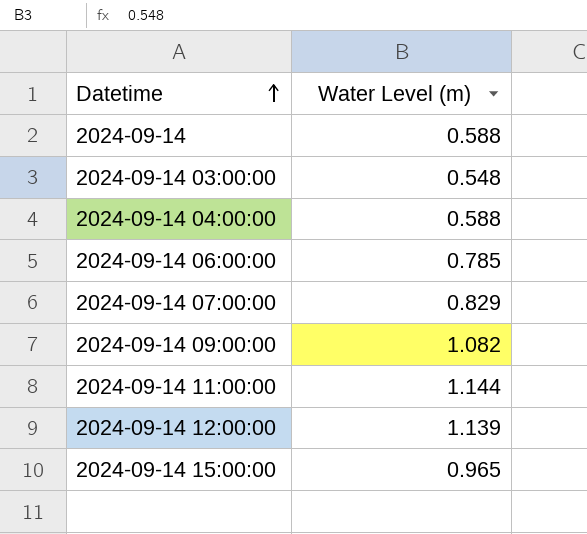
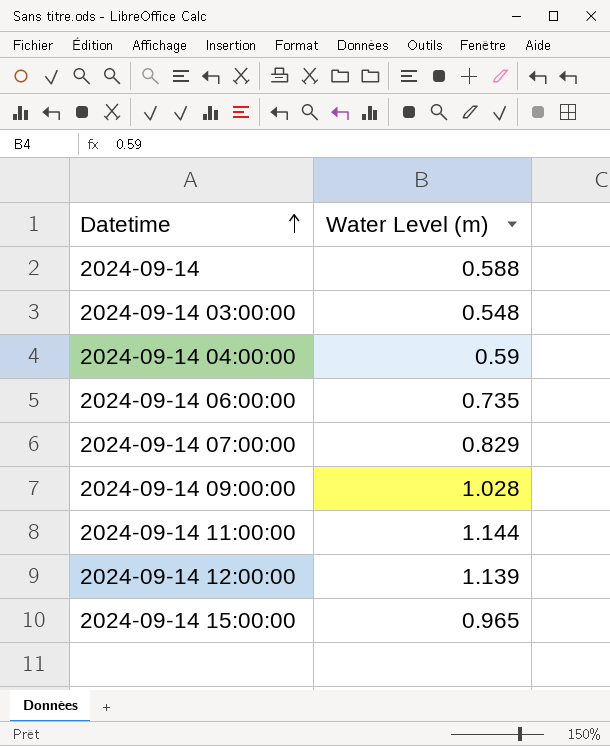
2024-09-14 04:00:00 | Water Level (m): 0.588 -> 0.59
2024-09-14 06:00:00 | Water Level (m): 0.785 -> 0.735
2024-09-14 09:00:00 | Water Level (m): 1.082 -> 1.028

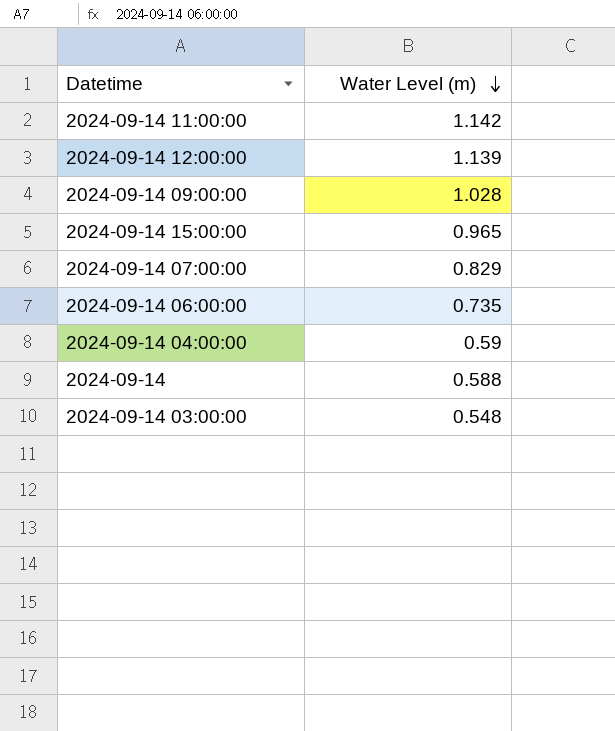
row order: Datetime ascending -> Water Level (m) descending
2024-09-14 11:00:00 | Water Level (m): 1.144 -> 1.142

